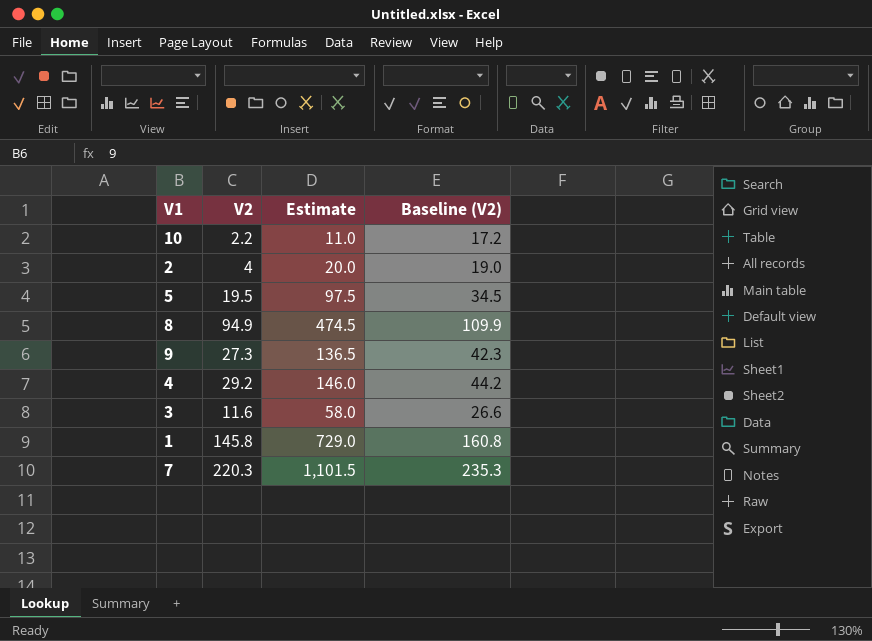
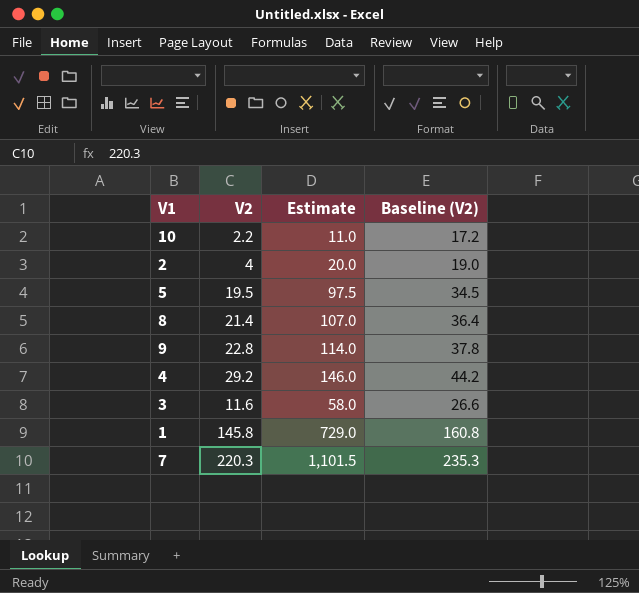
8 | V2: 94.9 -> 21.4
8 | Estimate: 474.5 -> 107.0
8 | Baseline (V2): 109.9 -> 36.4
9 | V2: 27.3 -> 22.8
9 | Estimate: 136.5 -> 114.0
9 | Baseline (V2): 42.3 -> 37.8

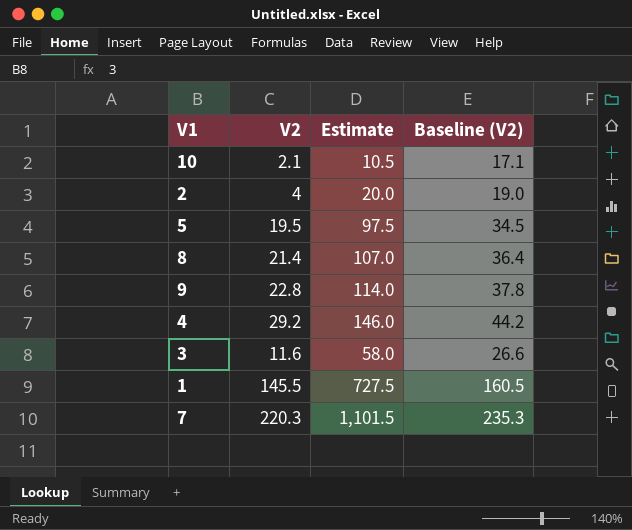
10 | V2: 2.2 -> 2.1
10 | Estimate: 11.0 -> 10.5
10 | Baseline (V2): 17.2 -> 17.1
1 | V2: 145.8 -> 145.5
1 | Estimate: 729.0 -> 727.5
1 | Baseline (V2): 160.8 -> 160.5

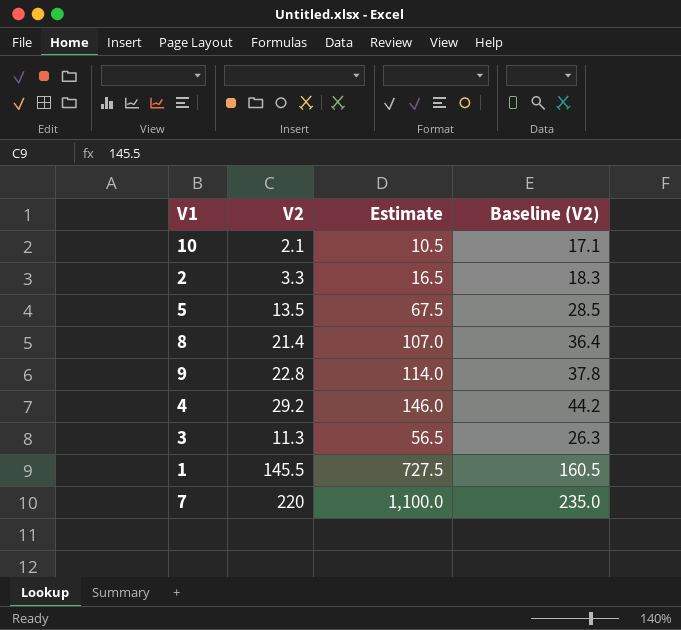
2 | V2: 4 -> 3.3
2 | Estimate: 20.0 -> 16.5
2 | Baseline (V2): 19.0 -> 18.3
5 | V2: 19.5 -> 13.5
5 | Estimate: 97.5 -> 67.5
5 | Baseline (V2): 34.5 -> 28.5
3 | V2: 11.6 -> 11.3
3 | Estimate: 58.0 -> 56.5
3 | Baseline (V2): 26.6 -> 26.3
7 | V2: 220.3 -> 220
7 | Estimate: 1,101.5 -> 1,100.0
7 | Baseline (V2): 235.3 -> 235.0

